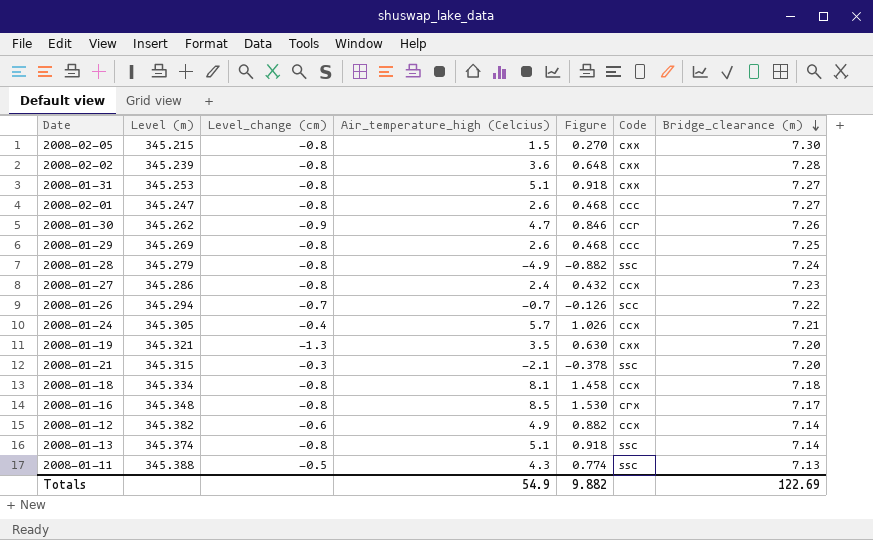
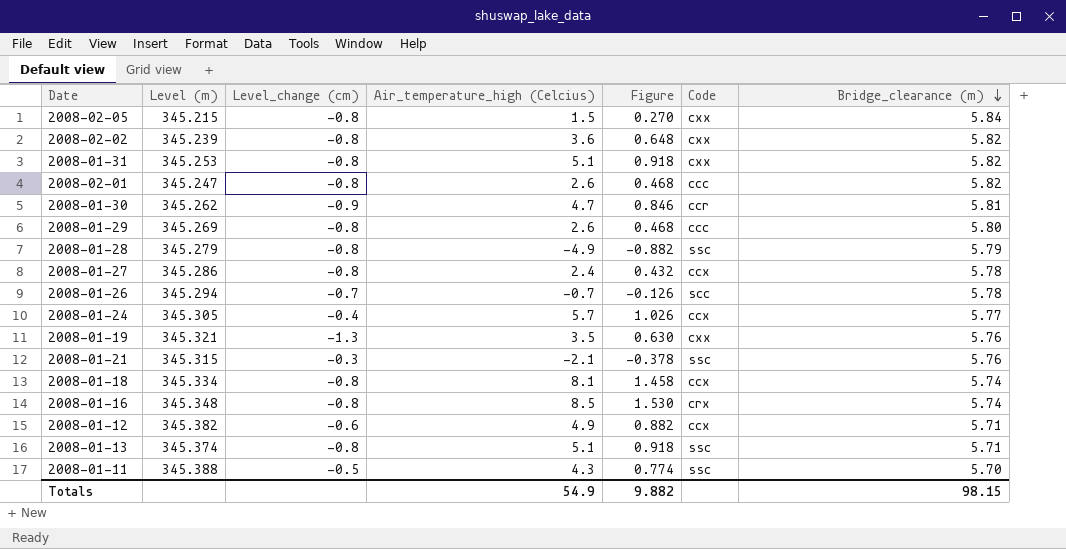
2008-02-05 | Bridge_clearance (m): 7.30 -> 5.84
2008-02-02 | Bridge_clearance (m): 7.28 -> 5.82
2008-01-31 | Bridge_clearance (m): 7.27 -> 5.82
2008-02-01 | Bridge_clearance (m): 7.27 -> 5.82
2008-01-30 | Bridge_clearance (m): 7.26 -> 5.81
2008-01-29 | Bridge_clearance (m): 7.25 -> 5.80
2008-01-28 | Bridge_clearance (m): 7.24 -> 5.79
2008-01-27 | Bridge_clearance (m): 7.23 -> 5.78
2008-01-26 | Bridge_clearance (m): 7.22 -> 5.78
2008-01-24 | Bridge_clearance (m): 7.21 -> 5.77
2008-01-19 | Bridge_clearance (m): 7.20 -> 5.76
2008-01-21 | Bridge_clearance (m): 7.20 -> 5.76
2008-01-18 | Bridge_clearance (m): 7.18 -> 5.74
2008-01-16 | Bridge_clearance (m): 7.17 -> 5.74
2008-01-12 | Bridge_clearance (m): 7.14 -> 5.71
2008-01-13 | Bridge_clearance (m): 7.14 -> 5.71
2008-01-11 | Bridge_clearance (m): 7.13 -> 5.70
Totals | Bridge_clearance (m): 122.69 -> 98.15

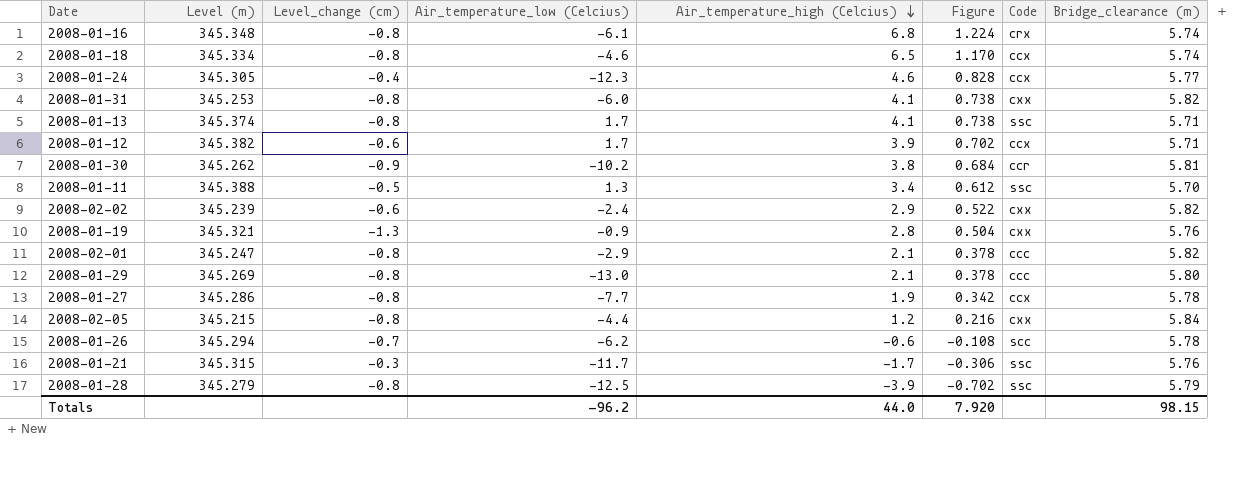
row order: Bridge_clearance (m) descending -> Air_temperature_high (Celcius) descending
column Air_temperature_low (Celcius) | position: none -> 4
2008-01-16 | Air_temperature_high (Celcius): 8.5 -> 6.8
2008-01-16 | Figure: 1.530 -> 1.224
2008-01-18 | Air_temperature_high (Celcius): 8.1 -> 6.5
2008-01-18 | Figure: 1.458 -> 1.170
2008-01-24 | Air_temperature_high (Celcius): 5.7 -> 4.6
2008-01-24 | Figure: 1.026 -> 0.828
2008-01-31 | Air_temperature_high (Celcius): 5.1 -> 4.1
2008-01-31 | Figure: 0.918 -> 0.738
2008-01-13 | Air_temperature_high (Celcius): 5.1 -> 4.1
2008-01-13 | Figure: 0.918 -> 0.738
2008-01-12 | Air_temperature_high (Celcius): 4.9 -> 3.9
2008-01-12 | Figure: 0.882 -> 0.702
2008-01-30 | Air_temperature_high (Celcius): 4.7 -> 3.8
2008-01-30 | Figure: 0.846 -> 0.684
2008-01-11 | Air_temperature_high (Celcius): 4.3 -> 3.4
2008-01-11 | Figure: 0.774 -> 0.612
2008-02-02 | Level_change (cm): -0.8 -> -0.6
2008-02-02 | Air_temperature_high (Celcius): 3.6 -> 2.9
2008-02-02 | Figure: 0.648 -> 0.522
2008-01-19 | Air_temperature_high (Celcius): 3.5 -> 2.8
2008-01-19 | Figure: 0.630 -> 0.504
2008-02-01 | Air_temperature_high (Celcius): 2.6 -> 2.1
2008-02-01 | Figure: 0.468 -> 0.378
2008-01-29 | Air_temperature_high (Celcius): 2.6 -> 2.1
2008-01-29 | Figure: 0.468 -> 0.378
2008-01-27 | Air_temperature_high (Celcius): 2.4 -> 1.9
2008-01-27 | Figure: 0.432 -> 0.342
2008-02-05 | Air_temperature_high (Celcius): 1.5 -> 1.2
2008-02-05 | Figure: 0.270 -> 0.216
2008-01-26 | Air_temperature_high (Celcius): -0.7 -> -0.6
2008-01-26 | Figure: -0.126 -> -0.108
2008-01-21 | Air_temperature_high (Celcius): -2.1 -> -1.7
2008-01-21 | Figure: -0.378 -> -0.306
2008-01-28 | Air_temperature_high (Celcius): -4.9 -> -3.9
2008-01-28 | Figure: -0.882 -> -0.702
Totals | Air_temperature_high (Celcius): 54.9 -> 44.0
Totals | Figure: 9.882 -> 7.920

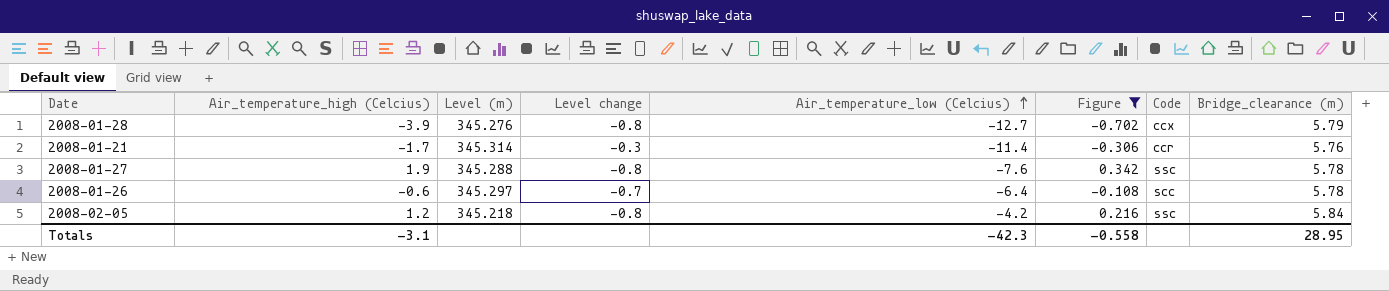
filter: none -> Figure <= 0.342
row order: Air_temperature_high (Celcius) descending -> Air_temperature_low (Celcius) ascending
column Air_temperature_high (Celcius) | position: 5 -> 2
column name: Level_change (cm) -> Level change
2008-01-28 | Level (m): 345.279 -> 345.276
2008-01-28 | Air_temperature_low (Celcius): -12.5 -> -12.7
2008-01-28 | Code: ssc -> ccx
2008-01-21 | Level (m): 345.315 -> 345.314
2008-01-21 | Air_temperature_low (Celcius): -11.7 -> -11.4
2008-01-21 | Code: ssc -> ccr
2008-01-27 | Level (m): 345.286 -> 345.288
2008-01-27 | Air_temperature_low (Celcius): -7.7 -> -7.6
2008-01-27 | Code: ccx -> ssc
2008-01-26 | Level (m): 345.294 -> 345.297
2008-01-26 | Air_temperature_low (Celcius): -6.2 -> -6.4
2008-02-05 | Level (m): 345.215 -> 345.218
2008-02-05 | Air_temperature_low (Celcius): -4.4 -> -4.2
2008-02-05 | Code: cxx -> ssc
Totals | Air_temperature_high (Celcius): 44.0 -> -3.1
Totals | Air_temperature_low (Celcius): -96.2 -> -42.3
Totals | Figure: 7.920 -> -0.558
Totals | Bridge_clearance (m): 98.15 -> 28.95

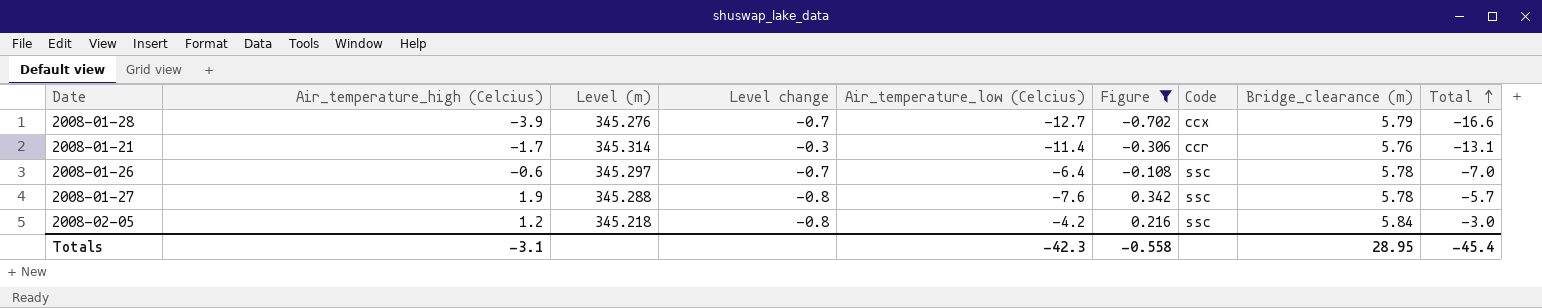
row order: Air_temperature_low (Celcius) ascending -> Total ascending
column Total | formula: none -> [Air_temperature_high (Celcius)] + [Air_temperature_low (Celcius)]
2008-01-28 | Level change: -0.8 -> -0.7
2008-01-26 | Code: scc -> ssc

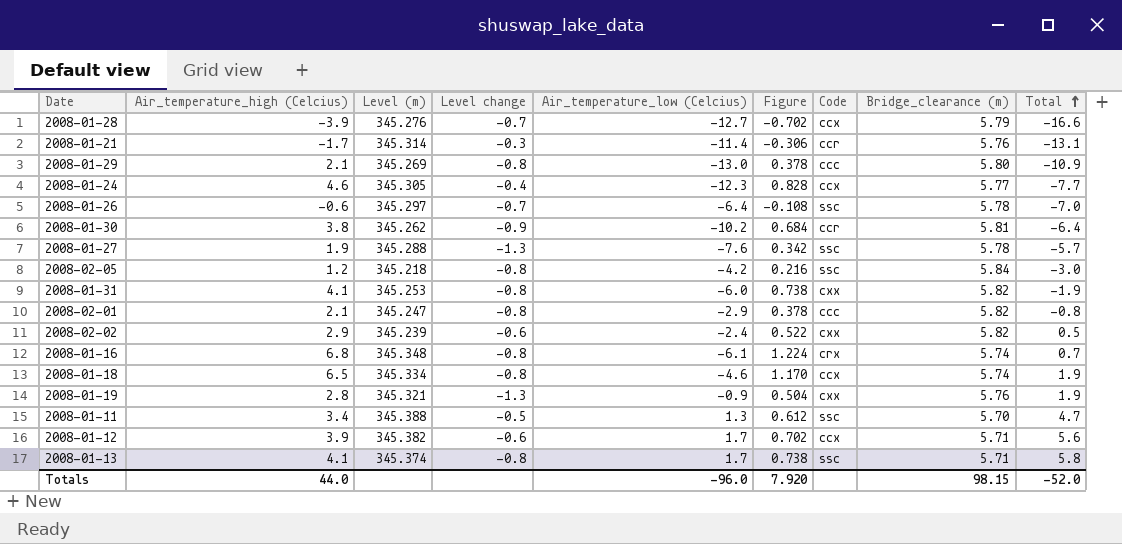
filter: Figure <= 0.342 -> none
2008-01-27 | Level change: -0.8 -> -1.3
Totals | Air_temperature_high (Celcius): -3.1 -> 44.0
Totals | Air_temperature_low (Celcius): -42.3 -> -96.0
Totals | Figure: -0.558 -> 7.920
Totals | Bridge_clearance (m): 28.95 -> 98.15
Totals | Total: -45.4 -> -52.0

